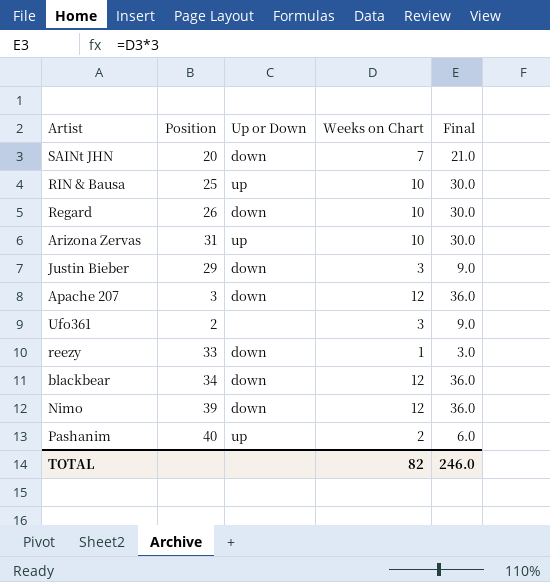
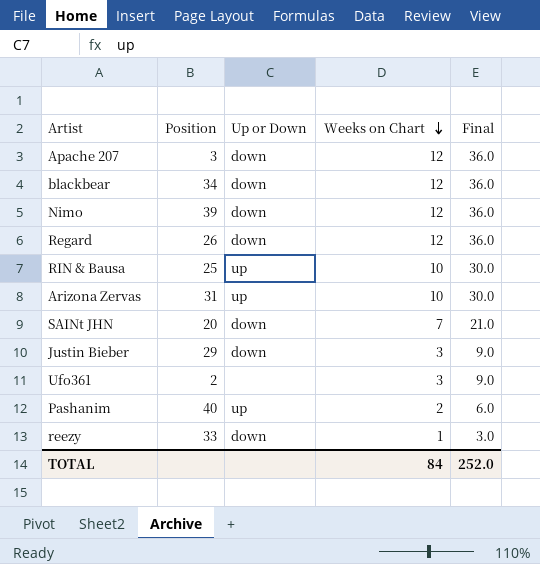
row order: none -> Weeks on Chart descending
Regard | Weeks on Chart: 10 -> 12
Regard | Final: 30.0 -> 36.0
TOTAL | Weeks on Chart: 82 -> 84
TOTAL | Final: 246.0 -> 252.0

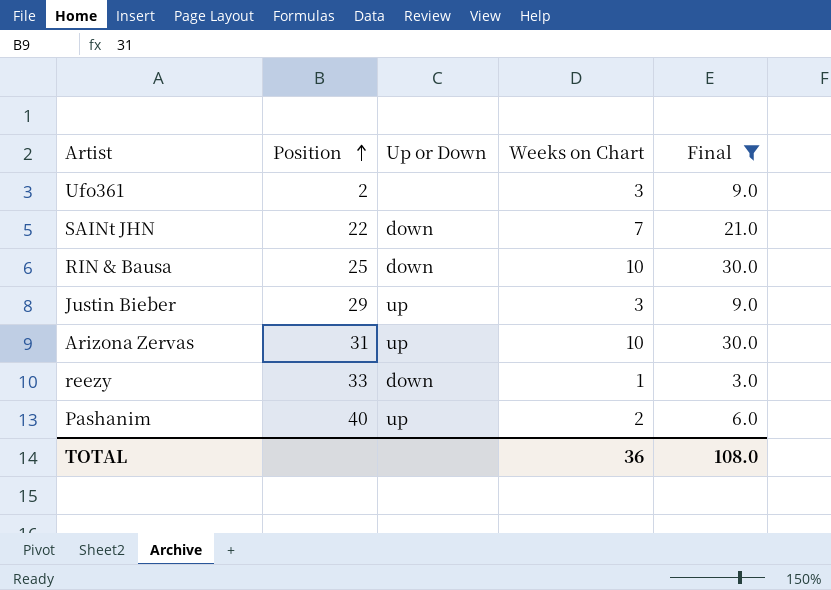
filter: none -> Final != 36.0
row order: Weeks on Chart descending -> Position ascending
SAINt JHN | Position: 20 -> 22
RIN & Bausa | Up or Down: up -> down
Justin Bieber | Up or Down: down -> up
TOTAL | Weeks on Chart: 84 -> 36
TOTAL | Final: 252.0 -> 108.0

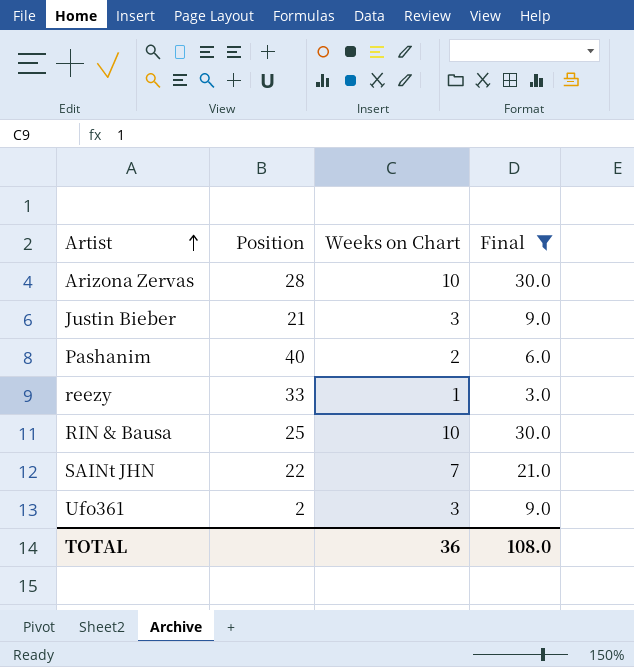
row order: Position ascending -> Artist ascending
column Up or Down | position: 3 -> none
Arizona Zervas | Position: 31 -> 28
Justin Bieber | Position: 29 -> 21

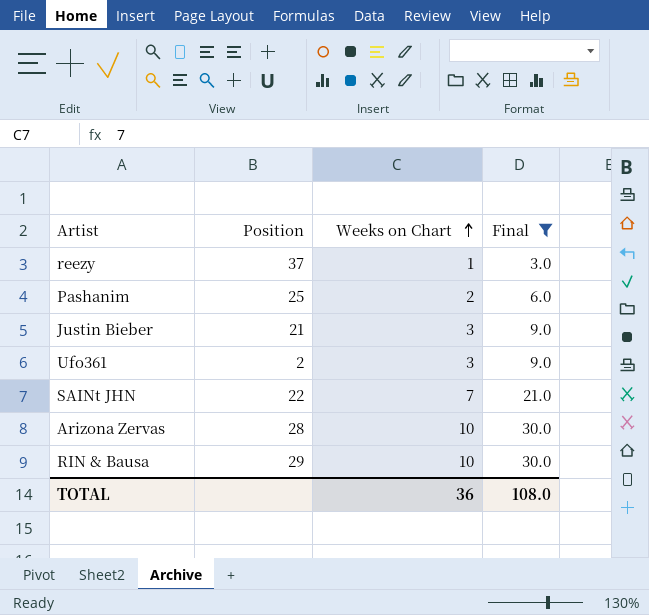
row order: Artist ascending -> Weeks on Chart ascending
reezy | Position: 33 -> 37
Pashanim | Position: 40 -> 25
RIN & Bausa | Position: 25 -> 29

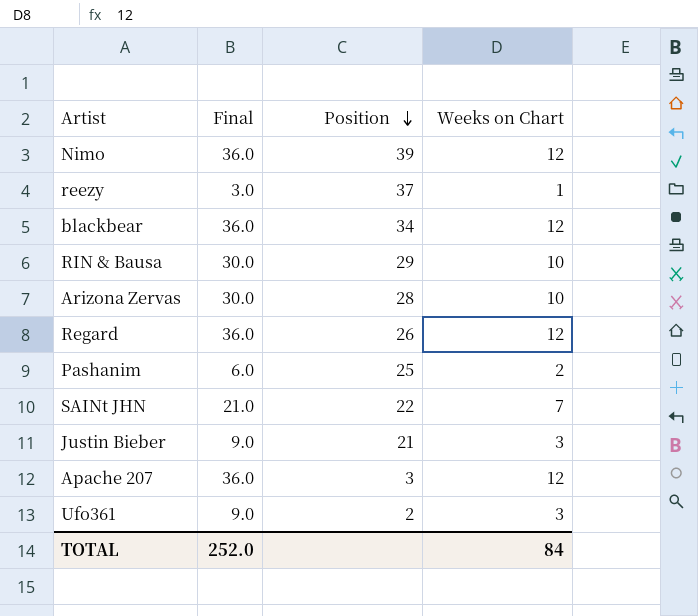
filter: Final != 36.0 -> none
row order: Weeks on Chart ascending -> Position descending
column Final | position: 4 -> 2
TOTAL | Final: 108.0 -> 252.0
TOTAL | Weeks on Chart: 36 -> 84

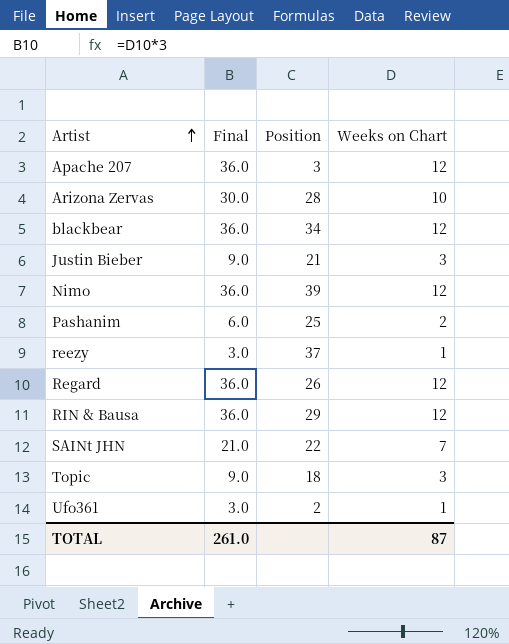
row order: Position descending -> Artist ascending
RIN & Bausa | Final: 30.0 -> 36.0
RIN & Bausa | Weeks on Chart: 10 -> 12
row Topic: none -> 9.0 | 18 | 3
Ufo361 | Final: 9.0 -> 3.0
Ufo361 | Weeks on Chart: 3 -> 1
TOTAL | Final: 252.0 -> 261.0
TOTAL | Weeks on Chart: 84 -> 87

